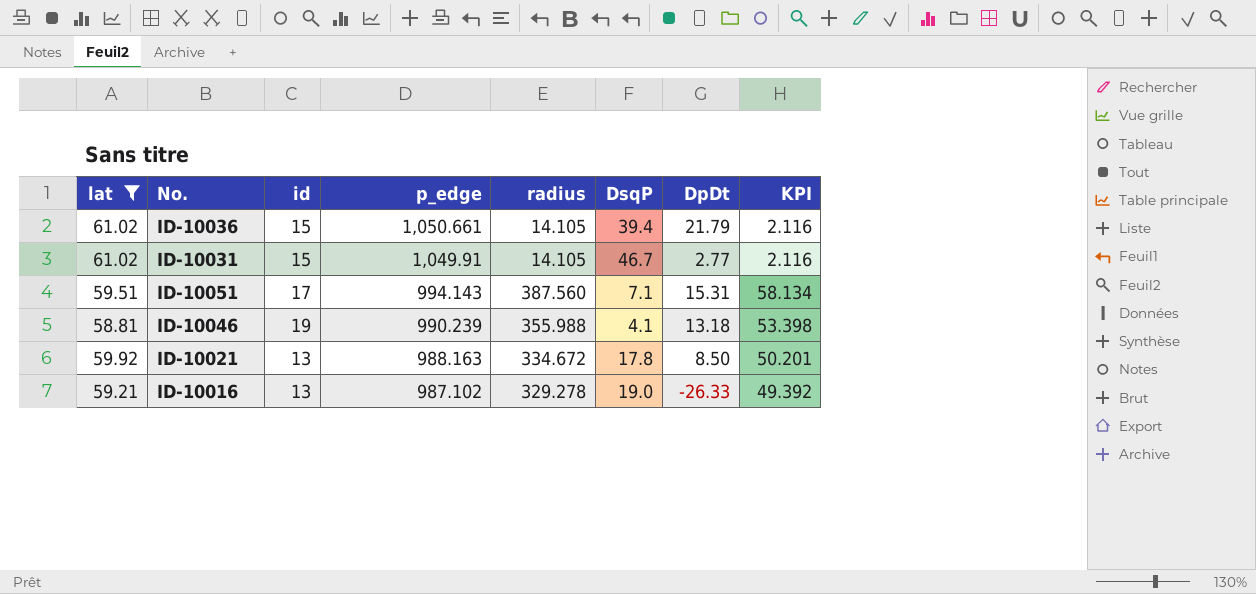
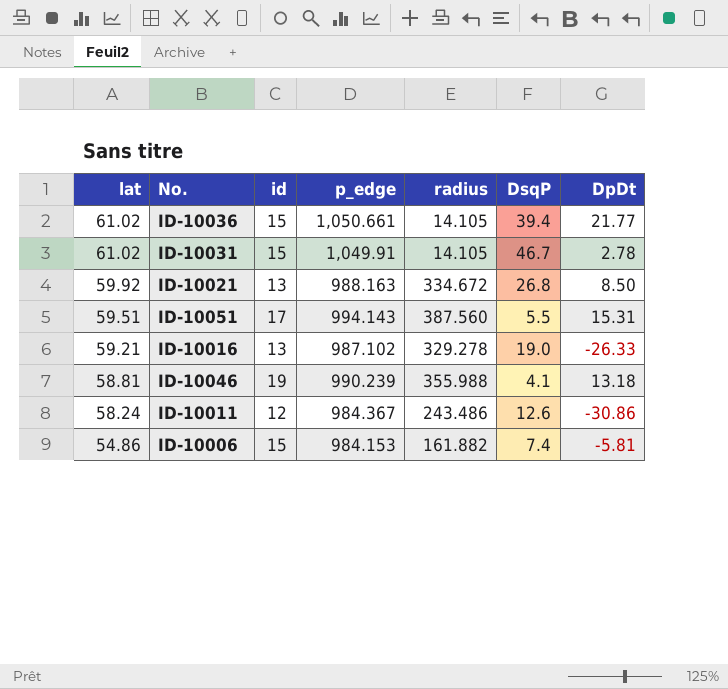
filter: lat >= 58.81 -> none
row order: p_edge descending -> lat descending
column KPI | formula: [radius] * 0.15 -> none
ID-10036 | DpDt: 21.79 -> 21.77
ID-10031 | DpDt: 2.77 -> 2.78
ID-10021 | DsqP: 17.8 -> 26.8
ID-10051 | DsqP: 7.1 -> 5.5

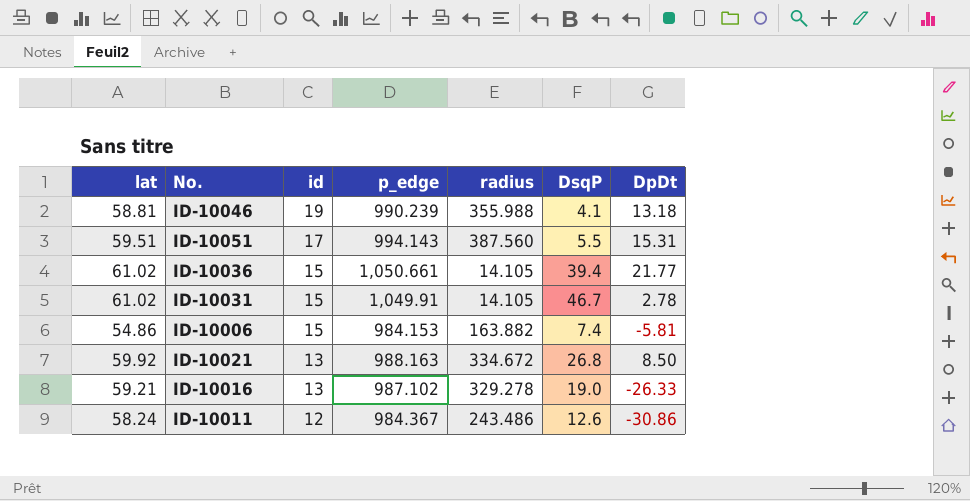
row order: lat descending -> id descending
ID-10006 | radius: 161.882 -> 163.882

